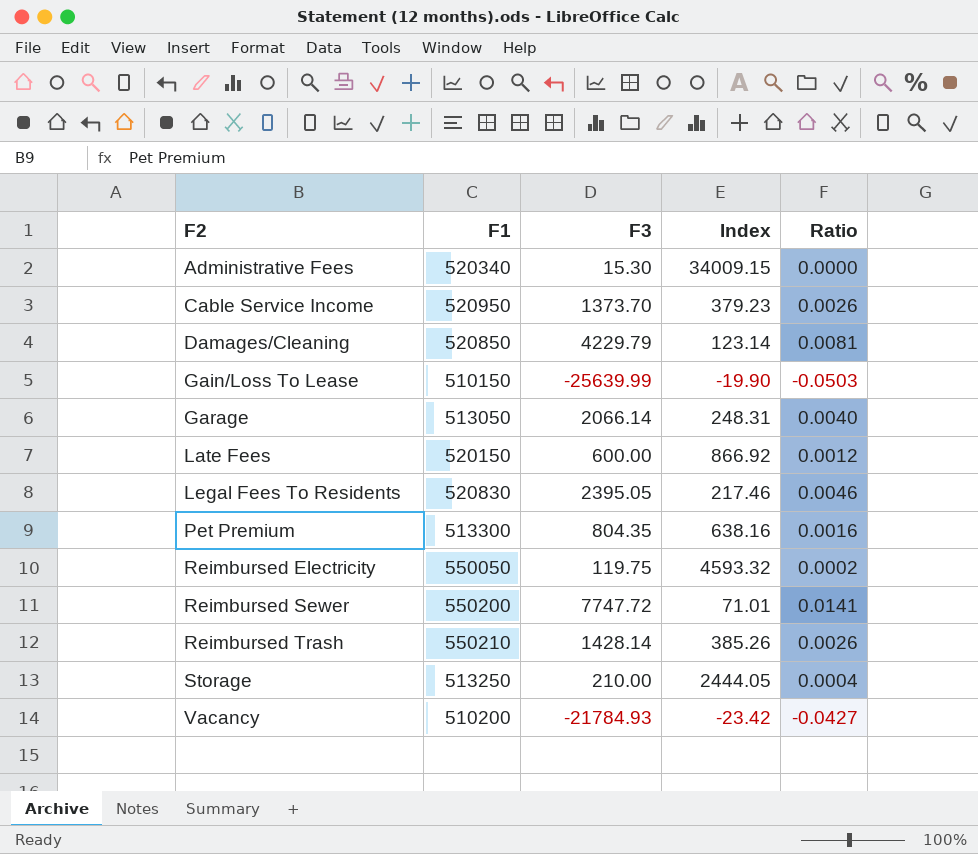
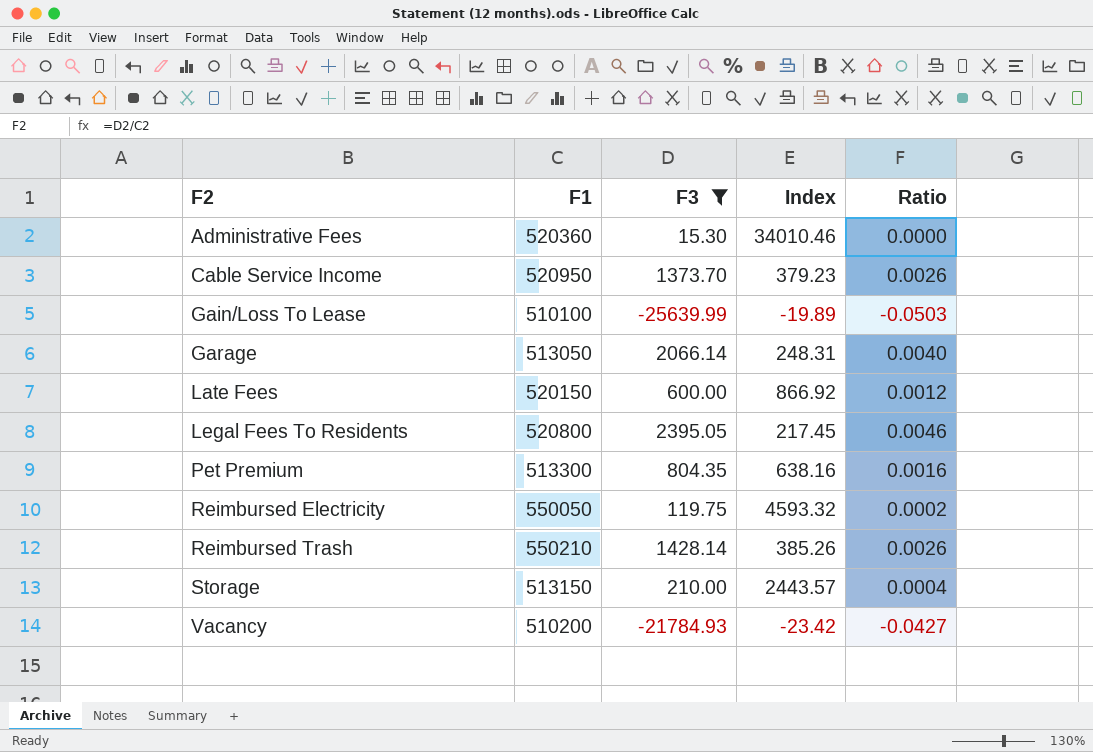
filter: none -> F3 <= 2395.05
Administrative Fees | F1: 520340 -> 520360
Administrative Fees | Index: 34009.15 -> 34010.46
Gain/Loss To Lease | F1: 510150 -> 510100
Gain/Loss To Lease | Index: -19.90 -> -19.89
Legal Fees To Residents | F1: 520830 -> 520800
Legal Fees To Residents | Index: 217.46 -> 217.45
Storage | F1: 513250 -> 513150
Storage | Index: 2444.05 -> 2443.57

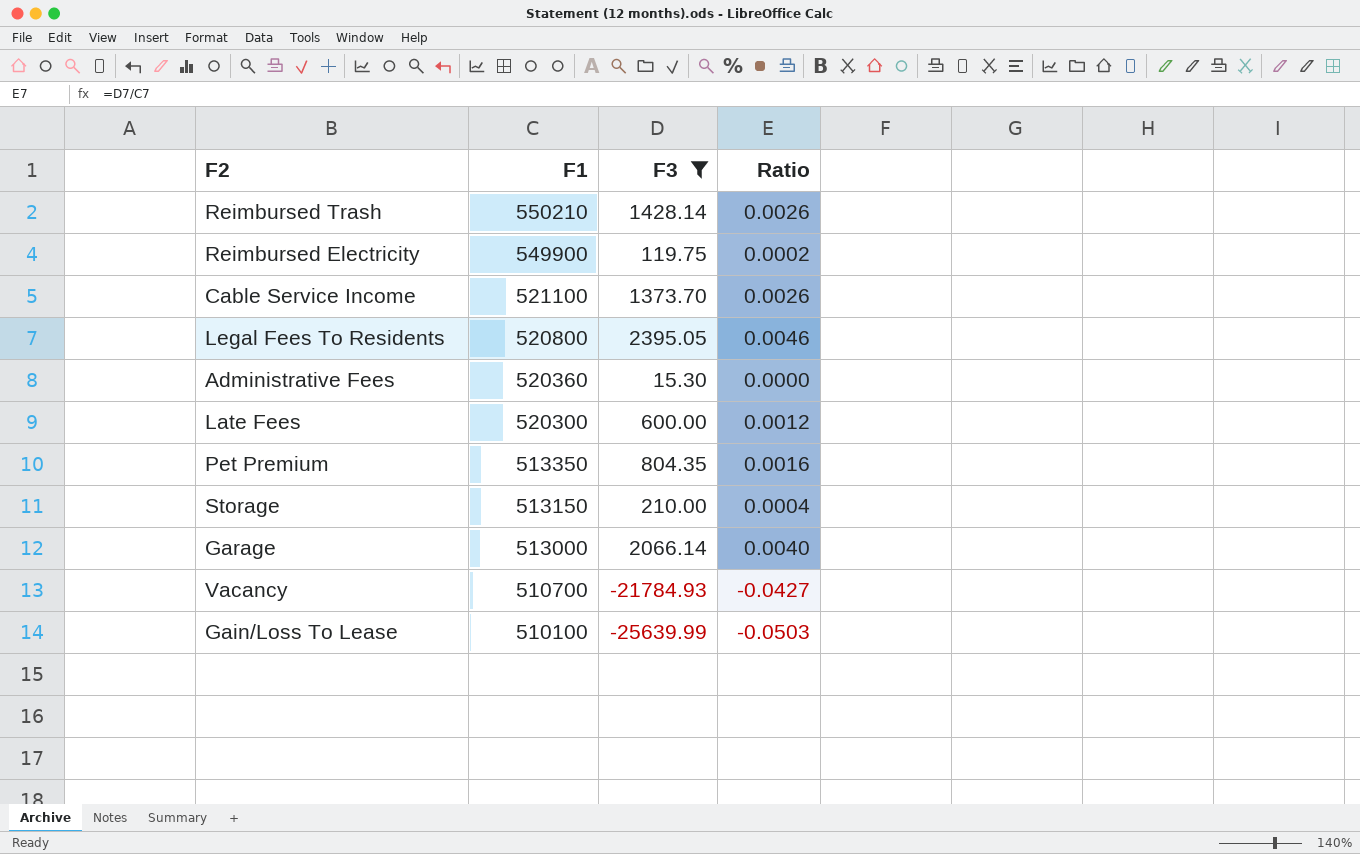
row order: F2 ascending -> F1 descending
column Index | formula: [F1] / [F3] -> none
Reimbursed Electricity | F1: 550050 -> 549900
Cable Service Income | F1: 520950 -> 521100
Late Fees | F1: 520150 -> 520300
Pet Premium | F1: 513300 -> 513350
Garage | F1: 513050 -> 513000
Vacancy | F1: 510200 -> 510700

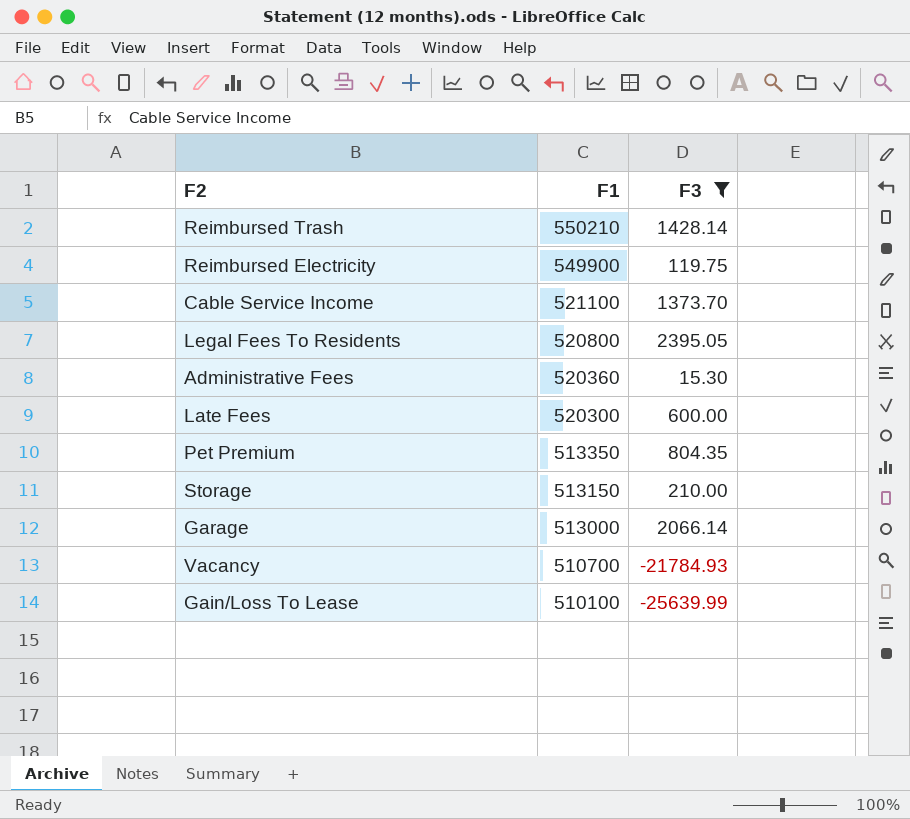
column Ratio | formula: [F3] / [F1] -> none

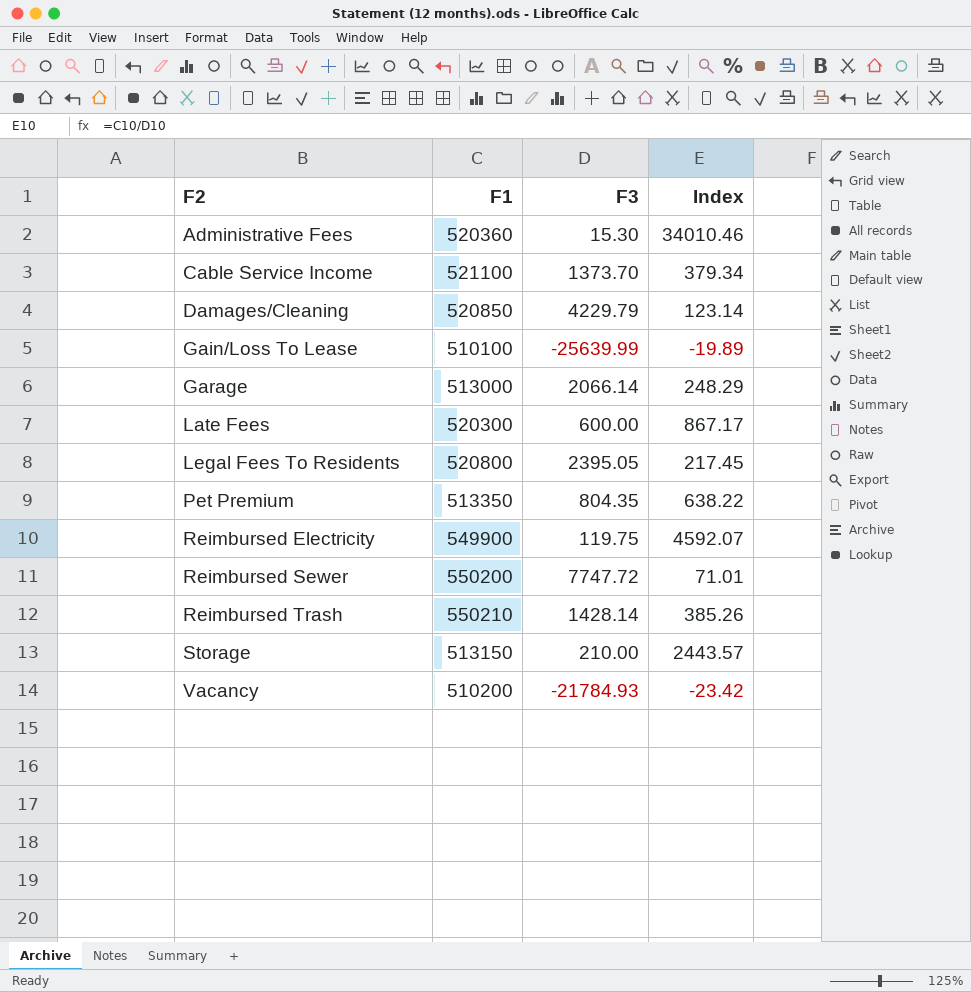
filter: F3 <= 2395.05 -> none
row order: F1 descending -> F2 ascending
column Index | formula: none -> [F1] / [F3]
Vacancy | F1: 510700 -> 510200

